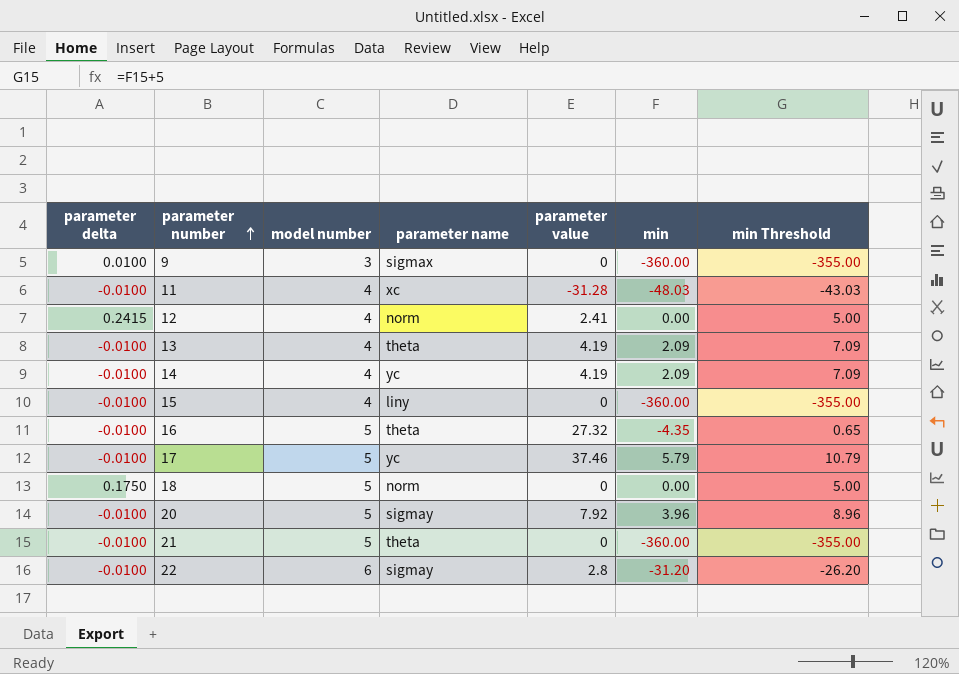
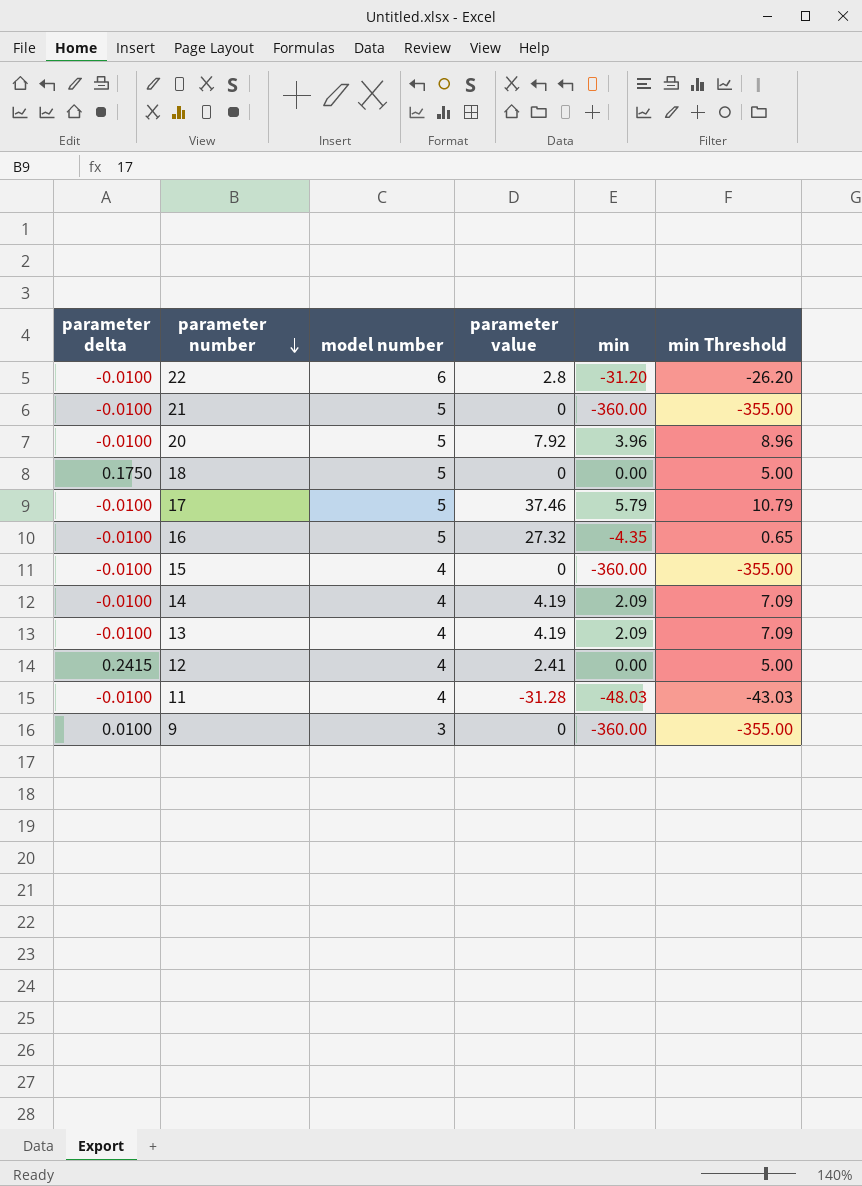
row order: parameter number ascending -> parameter number descending
column parameter name | position: 4 -> none

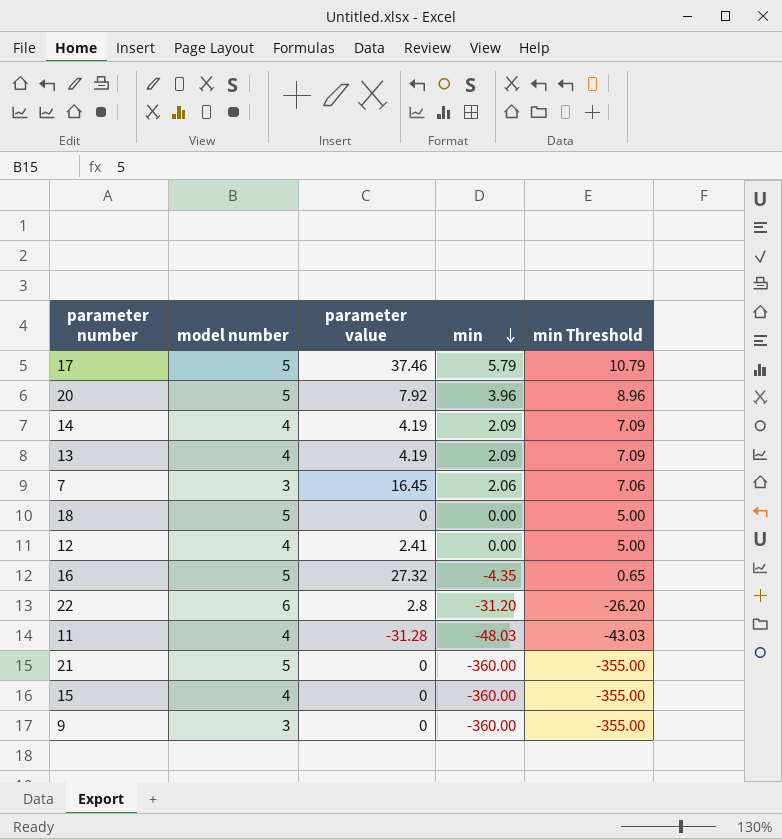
row order: parameter number descending -> min descending
column parameter delta | position: 1 -> none
row 7: none -> 3 | 16.45 | 2.06 | 7.06

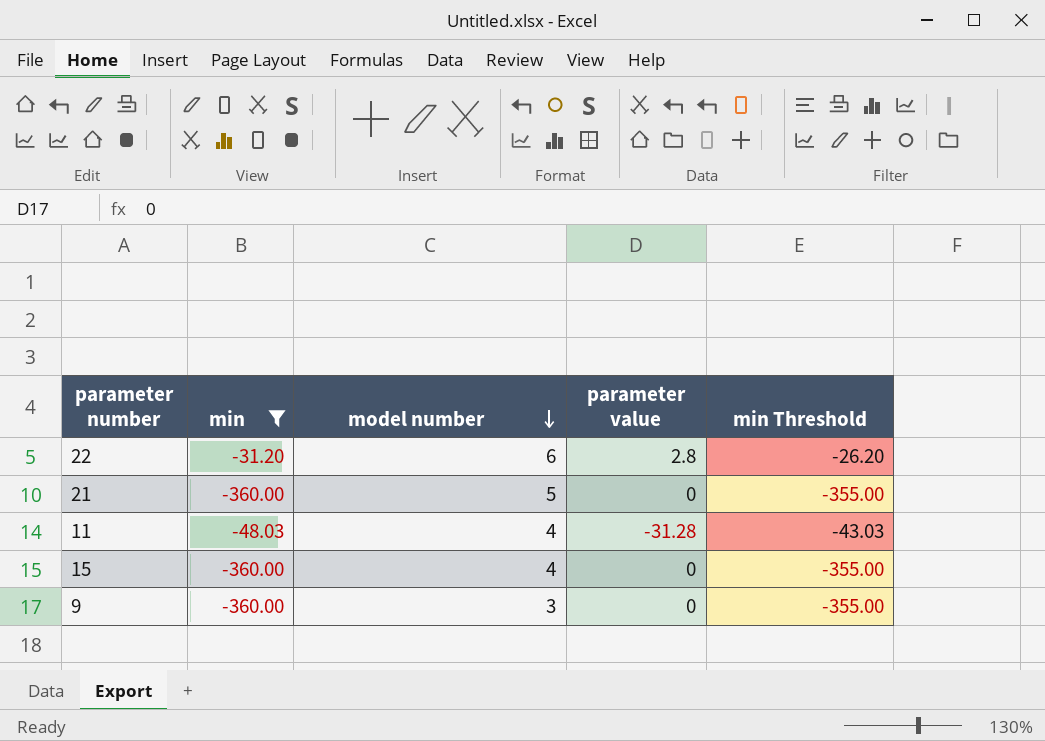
filter: none -> min <= -31.20
row order: min descending -> model number descending
column min | position: 4 -> 2

